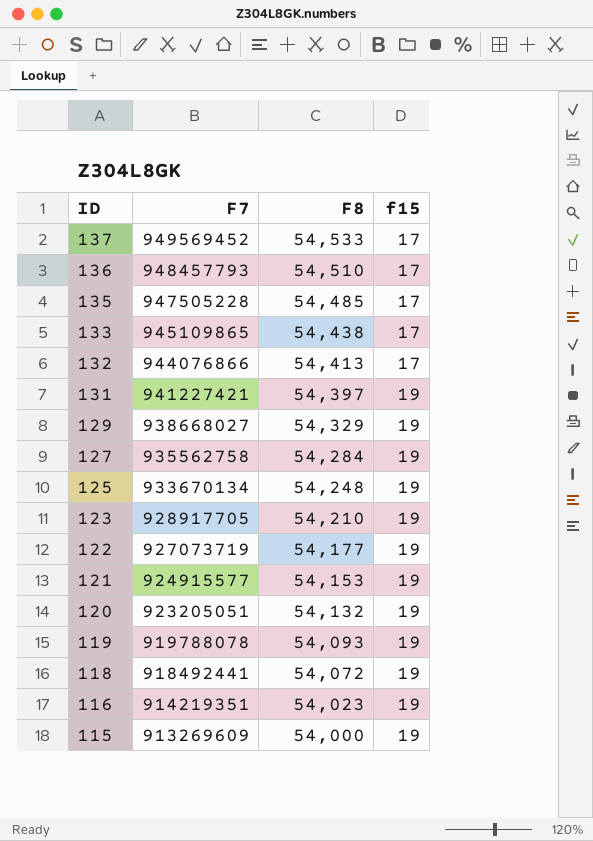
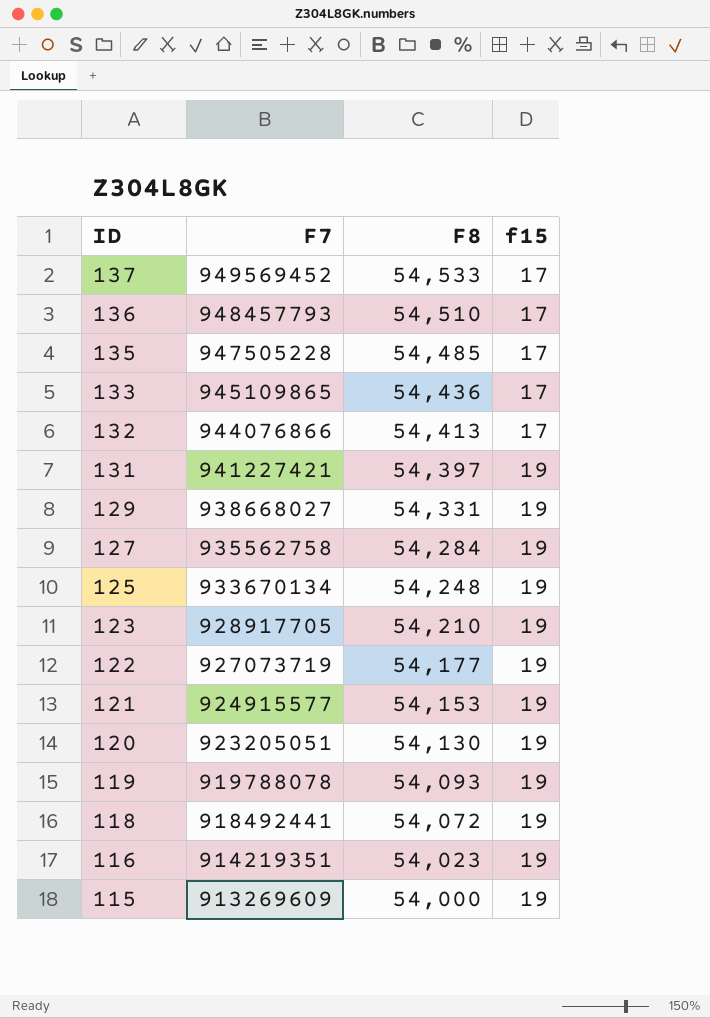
133 | F8: 54,438 -> 54,436
129 | F8: 54,329 -> 54,331
120 | F8: 54,132 -> 54,130

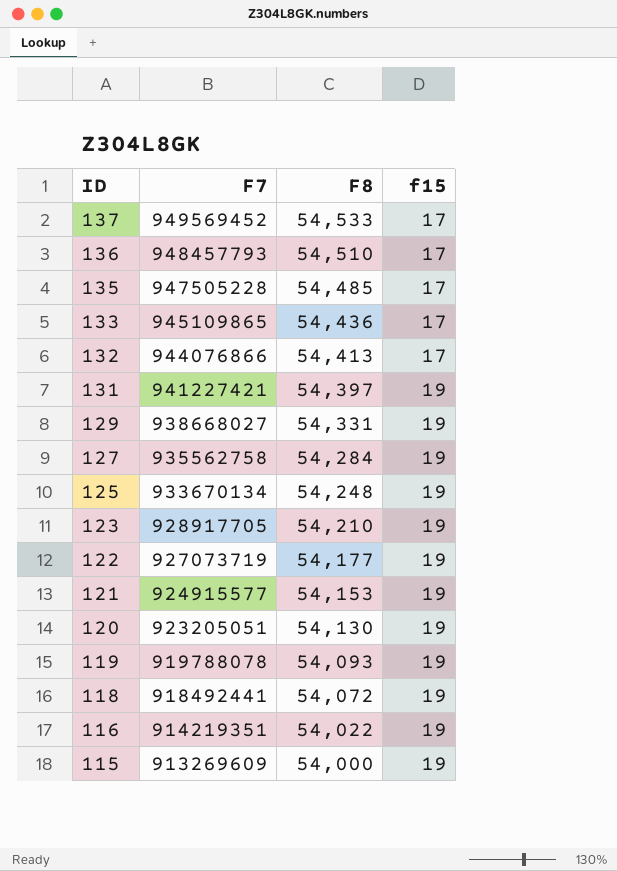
116 | F8: 54,023 -> 54,022

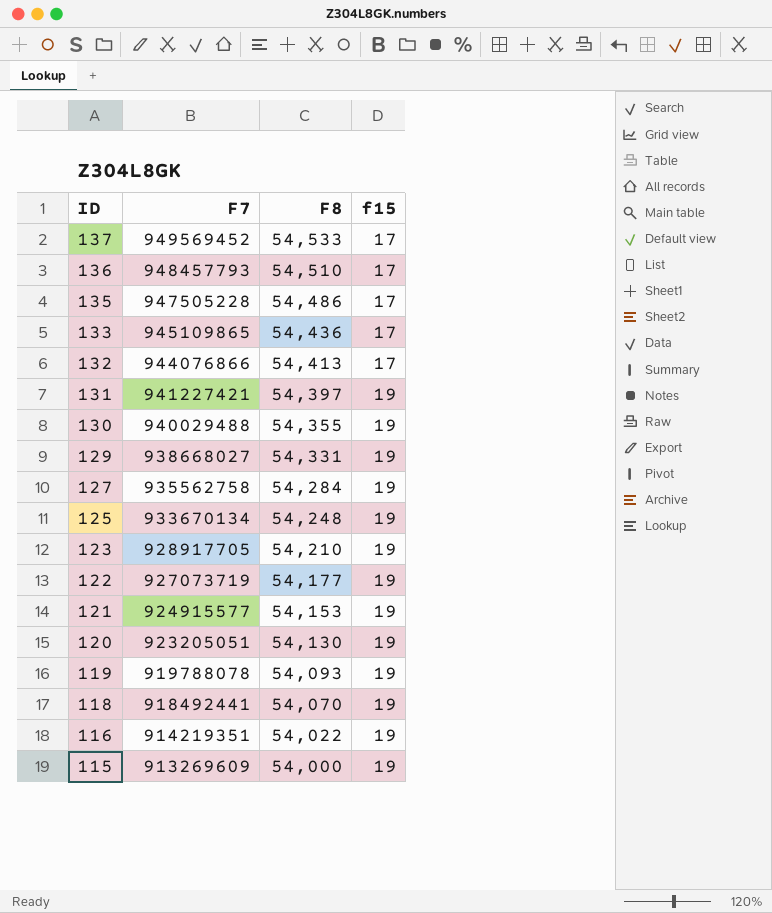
135 | F8: 54,485 -> 54,486
row 130: none -> 940029488 | 54,355 | 19
118 | F8: 54,072 -> 54,070

